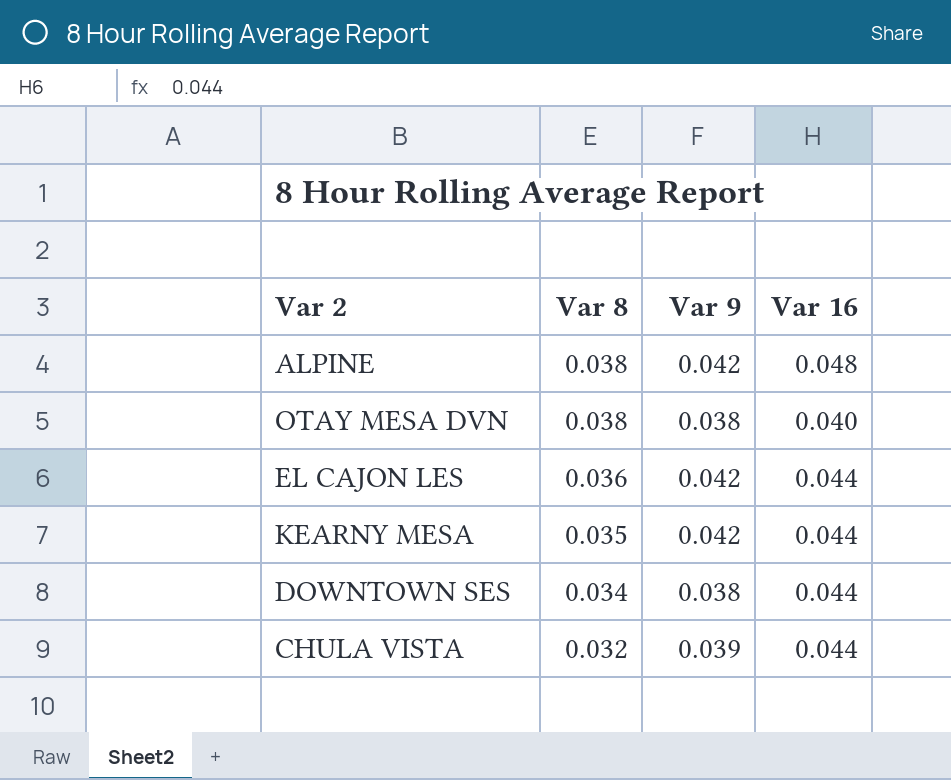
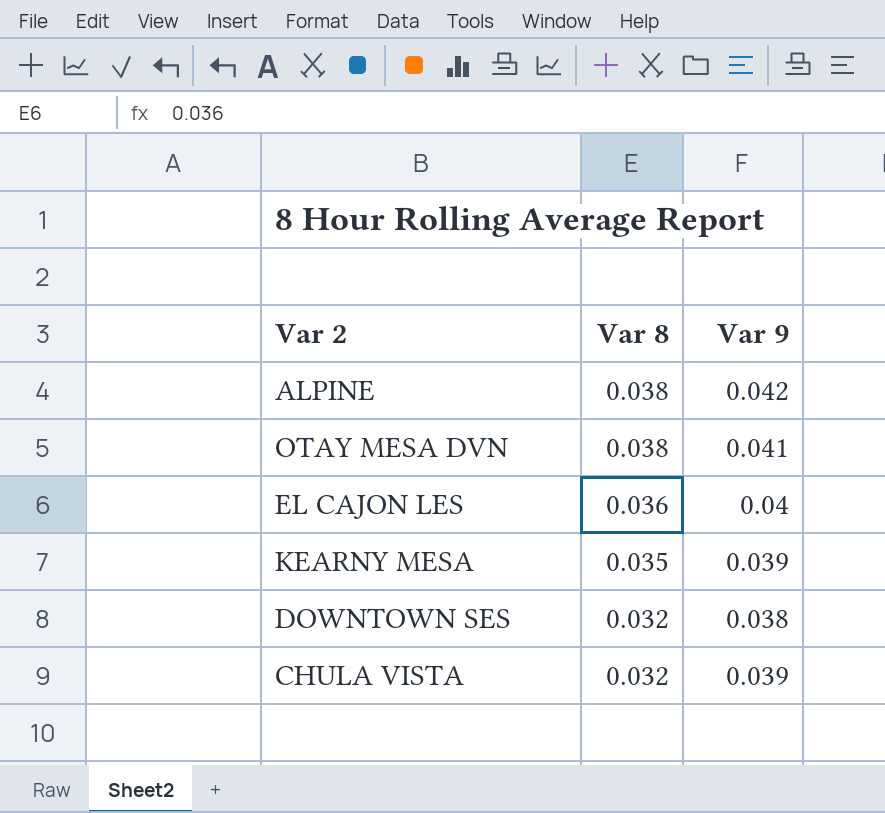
column Var 16 | position: 4 -> none
OTAY MESA DVN | Var 9: 0.038 -> 0.041
EL CAJON LES | Var 9: 0.042 -> 0.04
KEARNY MESA | Var 9: 0.042 -> 0.039
DOWNTOWN SES | Var 8: 0.034 -> 0.032

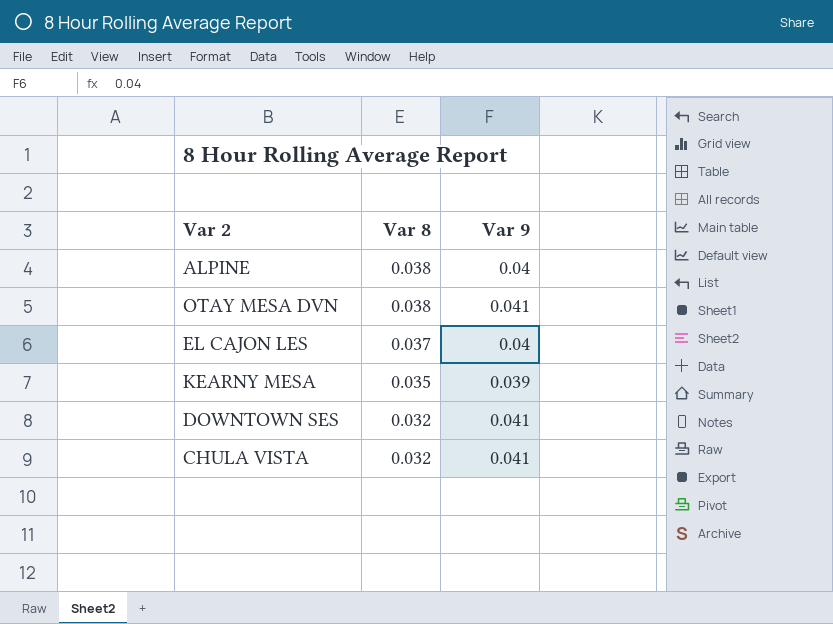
ALPINE | Var 9: 0.042 -> 0.04
EL CAJON LES | Var 8: 0.036 -> 0.037
DOWNTOWN SES | Var 9: 0.038 -> 0.041
CHULA VISTA | Var 9: 0.039 -> 0.041

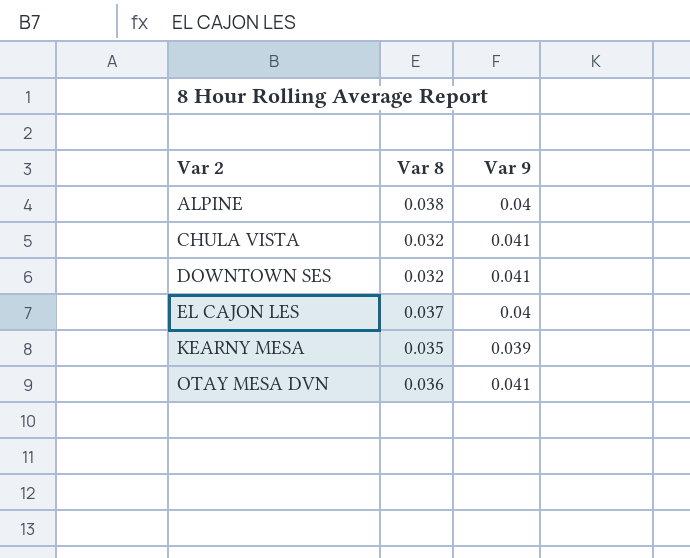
row order: Var 8 descending -> Var 2 ascending
OTAY MESA DVN | Var 8: 0.038 -> 0.036

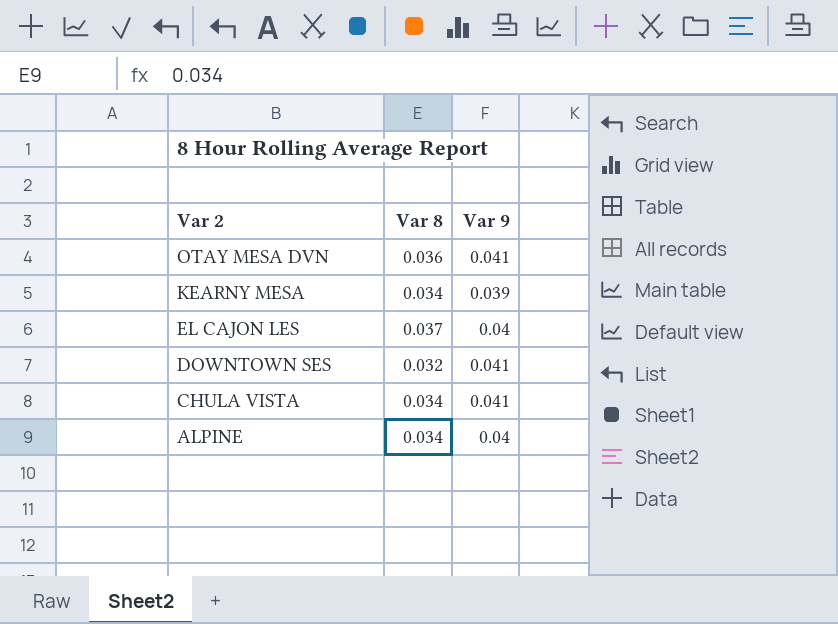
row order: Var 2 ascending -> Var 2 descending
KEARNY MESA | Var 8: 0.035 -> 0.034
CHULA VISTA | Var 8: 0.032 -> 0.034
ALPINE | Var 8: 0.038 -> 0.034

